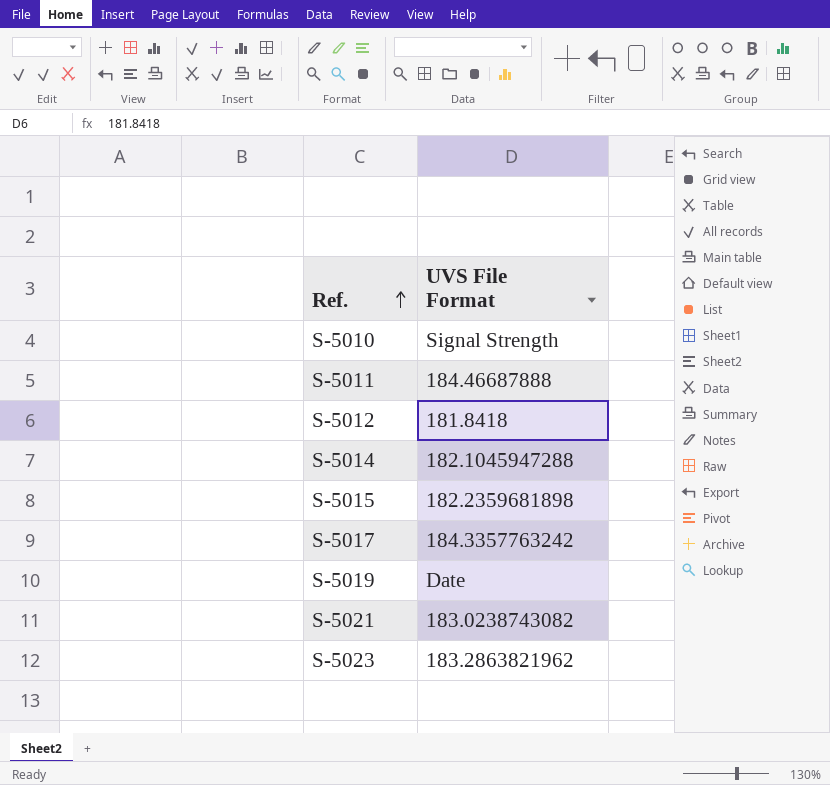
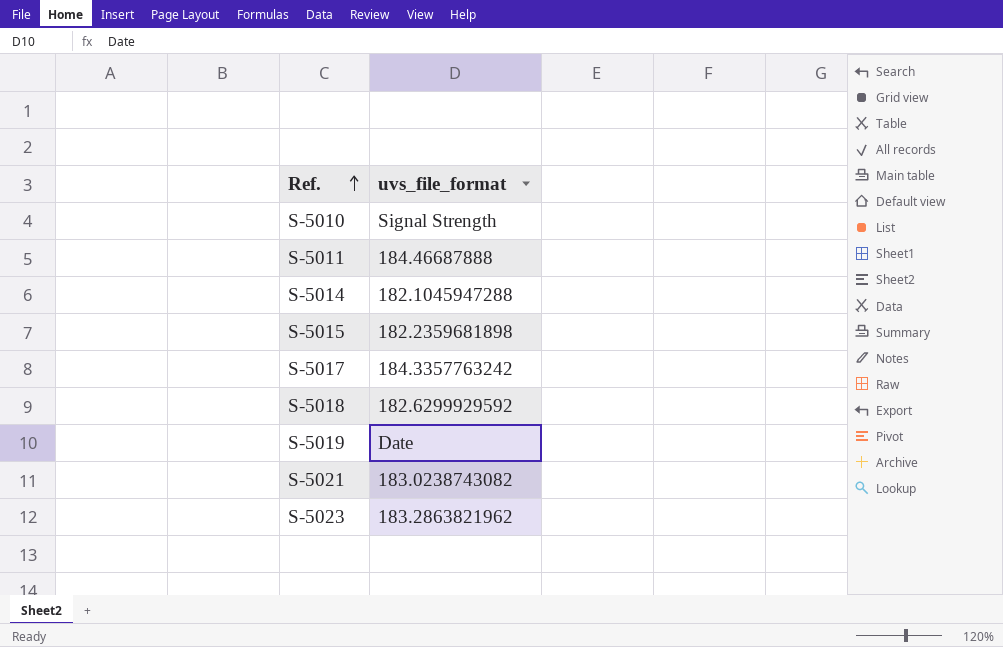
column name: UVS File Format -> uvs_file_format
row S-5012: 181.8418 -> none
row S-5018: none -> 182.6299929592

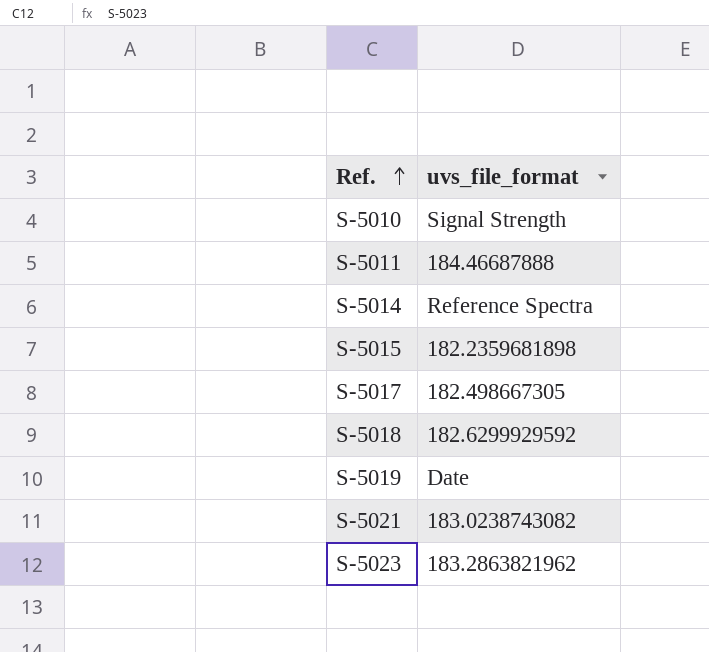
S-5014 | uvs_file_format: 182.1045947288 -> Reference Spectra
S-5017 | uvs_file_format: 184.3357763242 -> 182.498667305

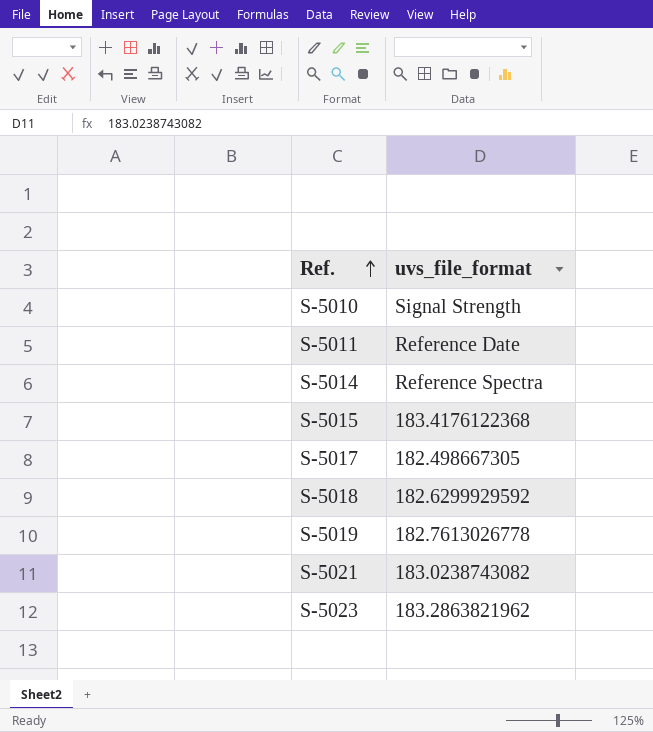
S-5011 | uvs_file_format: 184.46687888 -> Reference Date
S-5015 | uvs_file_format: 182.2359681898 -> 183.4176122368
S-5019 | uvs_file_format: Date -> 182.7613026778

